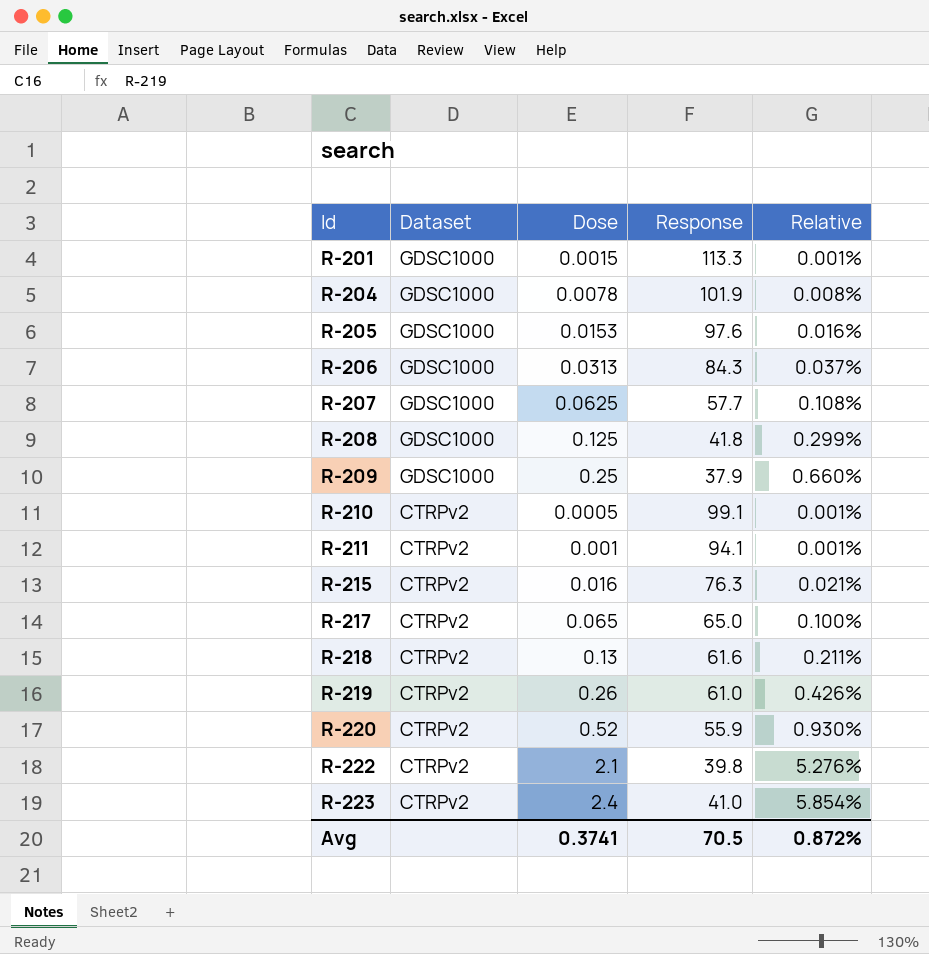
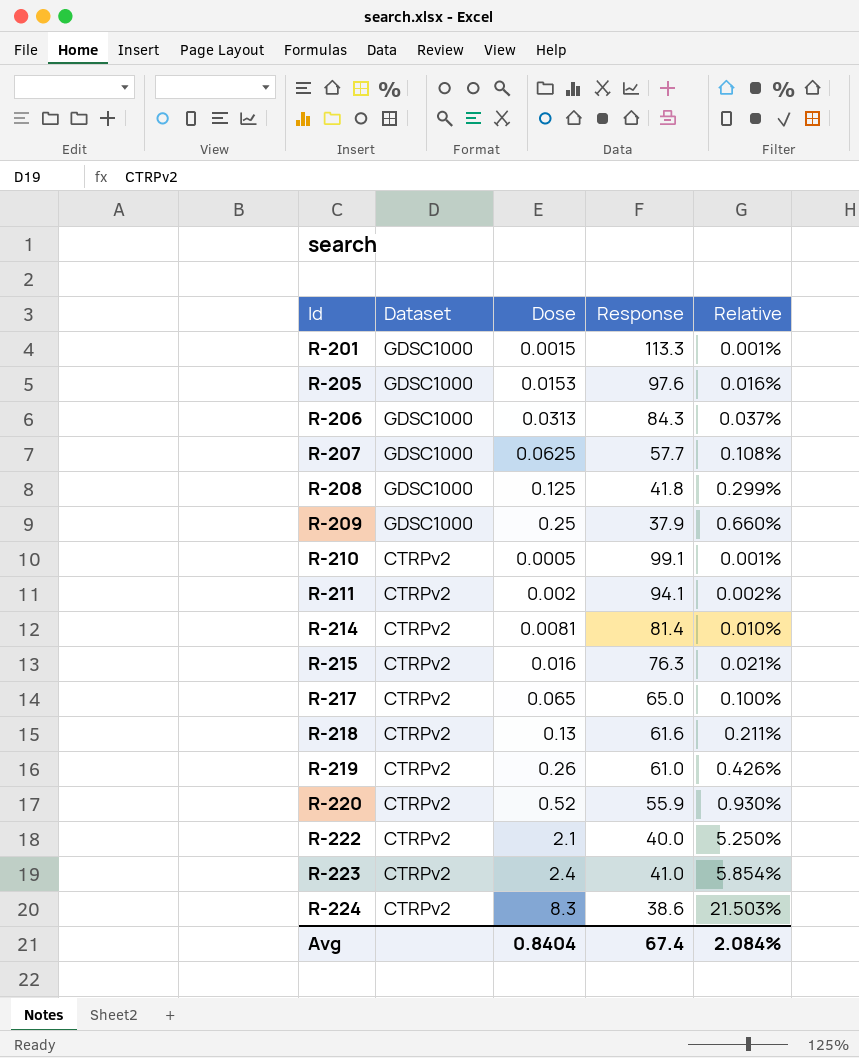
row R-204: GDSC1000 | 0.0078 | 101.9 | 0.008% -> none
R-211 | Dose: 0.001 -> 0.002
R-211 | Relative: 0.001% -> 0.002%
row R-214: none -> CTRPv2 | 0.0081 | 81.4 | 0.010%
R-222 | Response: 39.8 -> 40.0
R-222 | Relative: 5.276% -> 5.250%
row R-224: none -> CTRPv2 | 8.3 | 38.6 | 21.503%
Avg | Dose: 0.3741 -> 0.8404
Avg | Response: 70.5 -> 67.4
Avg | Relative: 0.872% -> 2.084%

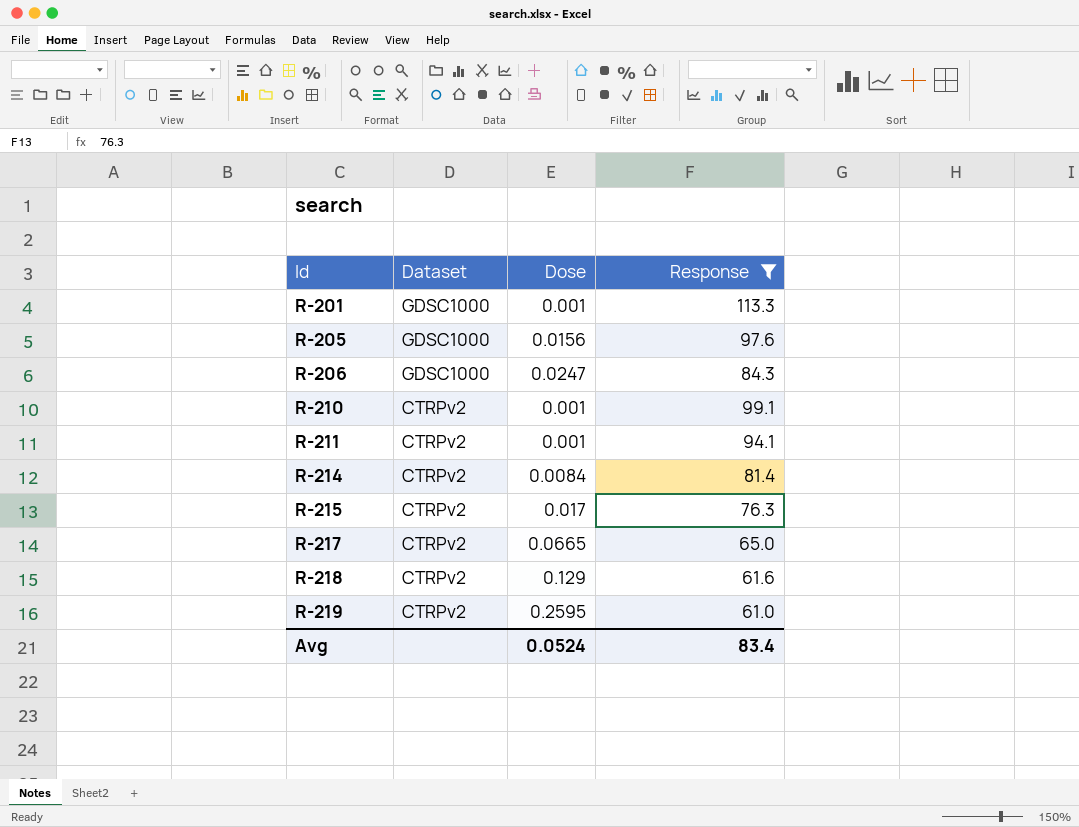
filter: none -> Response >= 61.0
column Relative | formula: [Dose] / [Response] -> none
R-201 | Dose: 0.0015 -> 0.001
R-205 | Dose: 0.0153 -> 0.0156
R-206 | Dose: 0.0313 -> 0.0247
R-210 | Dose: 0.0005 -> 0.001
R-211 | Dose: 0.002 -> 0.001
R-214 | Dose: 0.0081 -> 0.0084
R-215 | Dose: 0.016 -> 0.017
R-217 | Dose: 0.065 -> 0.0665
R-218 | Dose: 0.13 -> 0.129
R-219 | Dose: 0.26 -> 0.2595
Avg | Dose: 0.8404 -> 0.0524
Avg | Response: 67.4 -> 83.4

